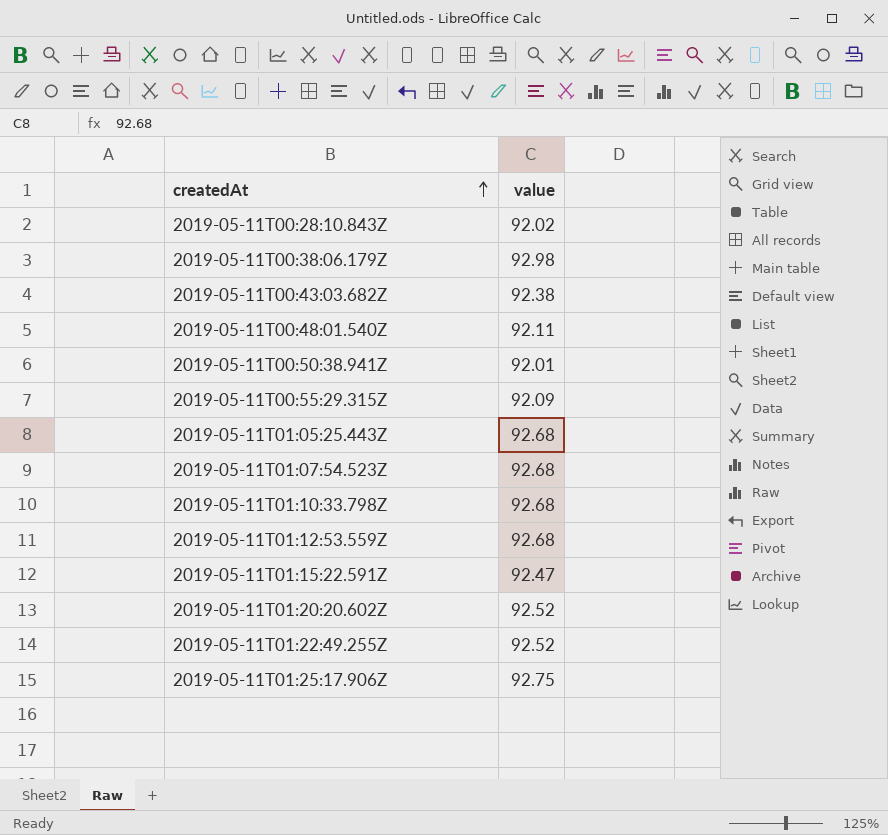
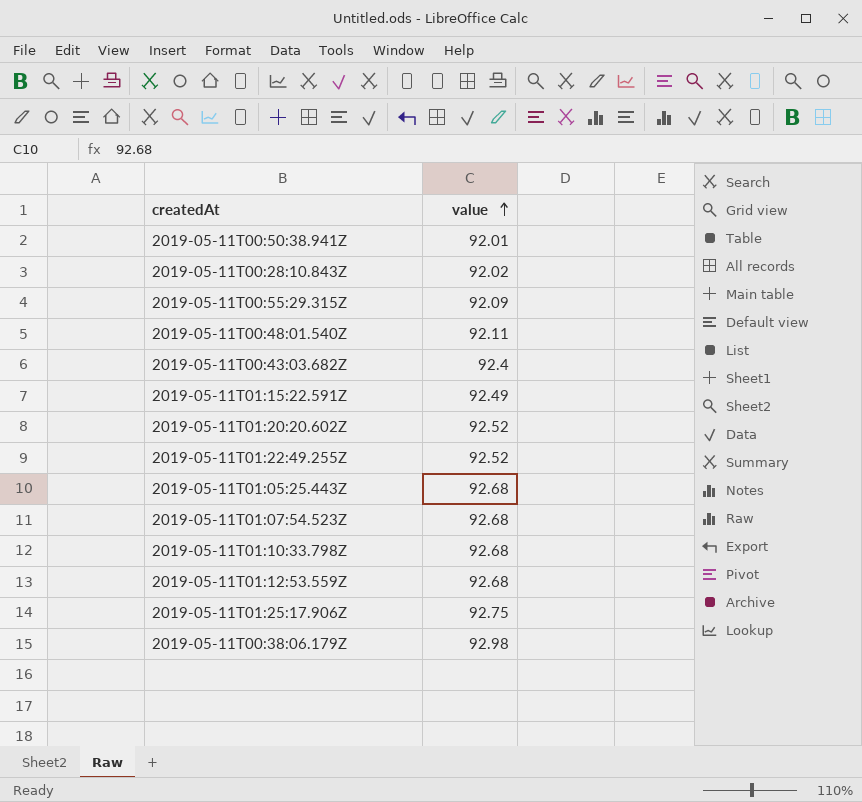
row order: createdAt ascending -> value ascending
2019-05-11T00:43:03.682Z | value: 92.38 -> 92.4
2019-05-11T01:15:22.591Z | value: 92.47 -> 92.49

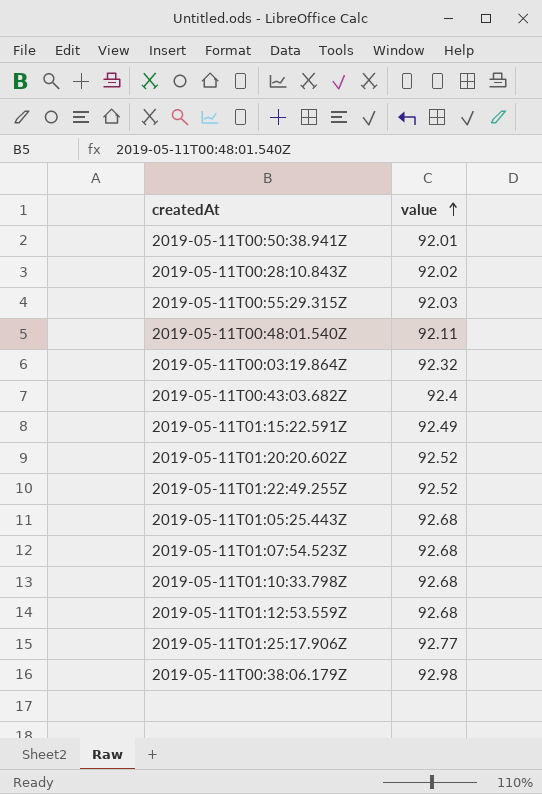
2019-05-11T00:55:29.315Z | value: 92.09 -> 92.03
row 2019-05-11T00:03:19.864Z: none -> 92.32
2019-05-11T01:25:17.906Z | value: 92.75 -> 92.77

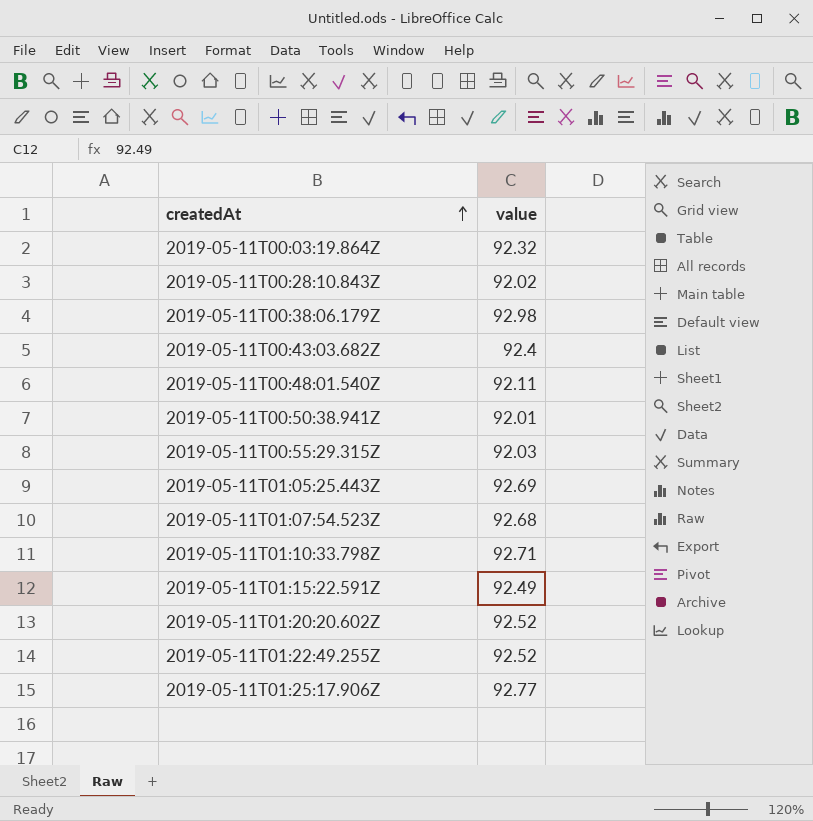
row order: value ascending -> createdAt ascending
row 2019-05-11T01:12:53.559Z: 92.68 -> none
2019-05-11T01:05:25.443Z | value: 92.68 -> 92.69
2019-05-11T01:10:33.798Z | value: 92.68 -> 92.71

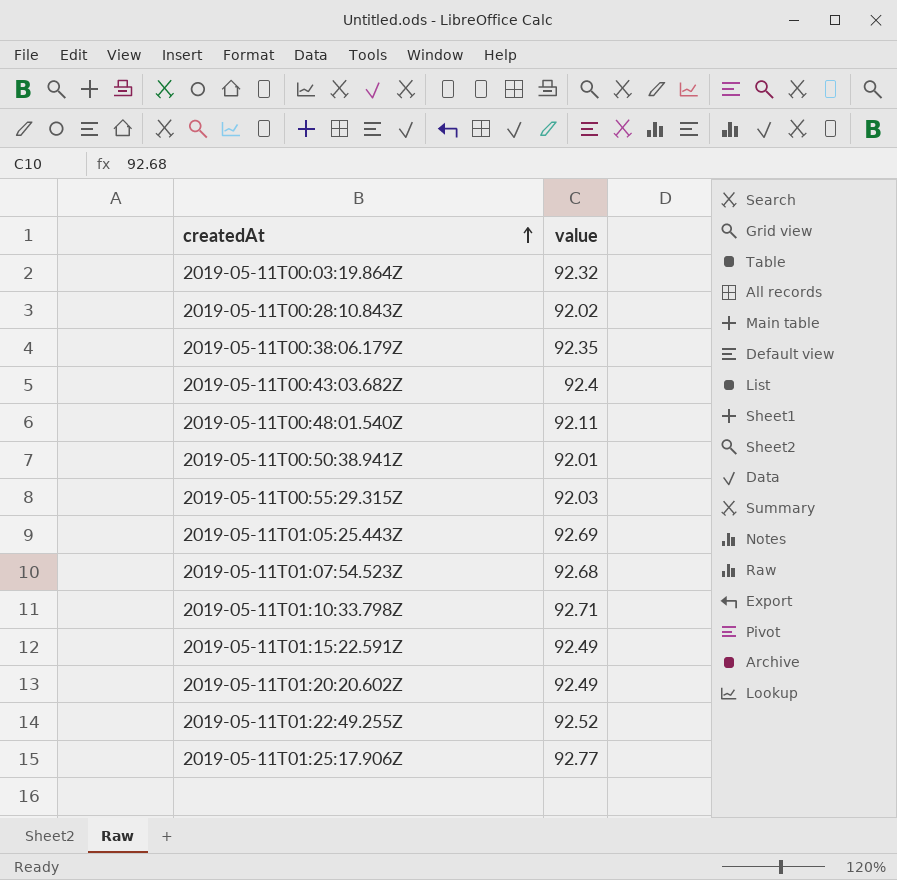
2019-05-11T00:38:06.179Z | value: 92.98 -> 92.35
2019-05-11T01:20:20.602Z | value: 92.52 -> 92.49

